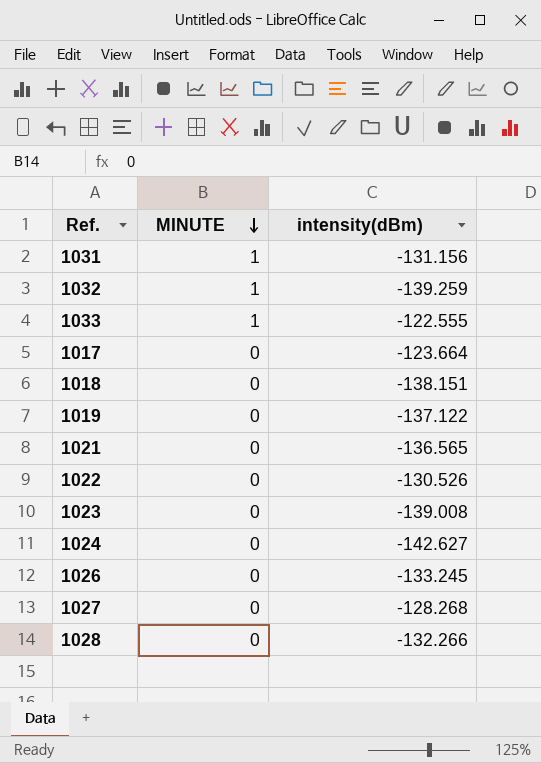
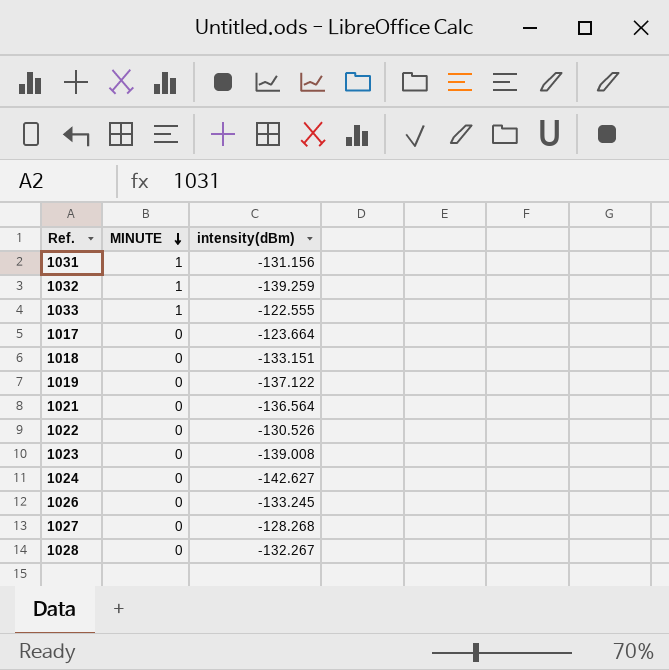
1018 | intensity(dBm): -138.151 -> -133.151
1021 | intensity(dBm): -136.565 -> -136.564
1028 | intensity(dBm): -132.266 -> -132.267

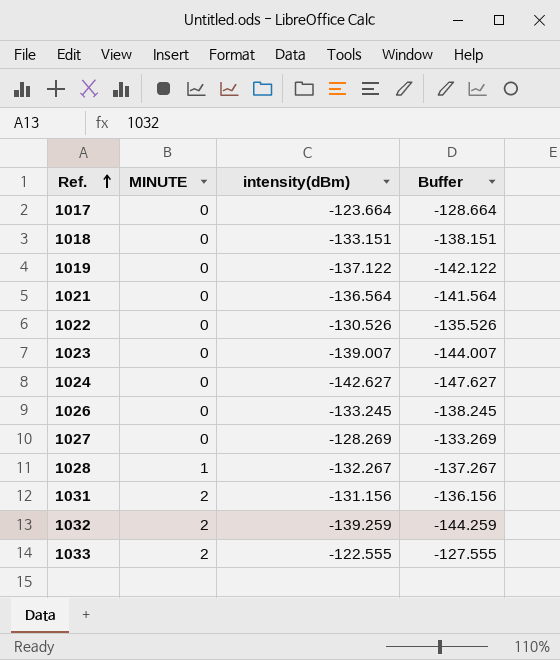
row order: MINUTE descending -> Ref. ascending
column Buffer | formula: none -> [intensity(dBm)] - 5
1023 | intensity(dBm): -139.008 -> -139.007
1027 | intensity(dBm): -128.268 -> -128.269
1028 | MINUTE: 0 -> 1
1031 | MINUTE: 1 -> 2
1032 | MINUTE: 1 -> 2
1033 | MINUTE: 1 -> 2

